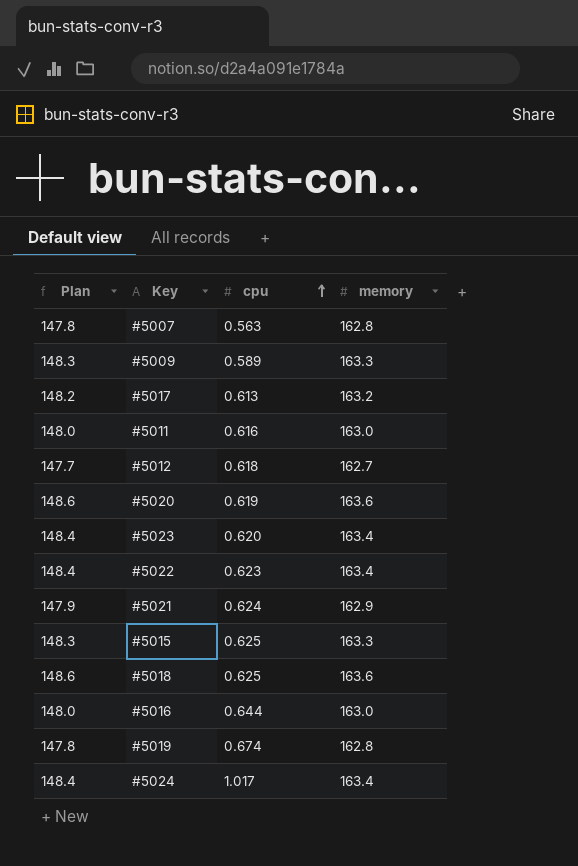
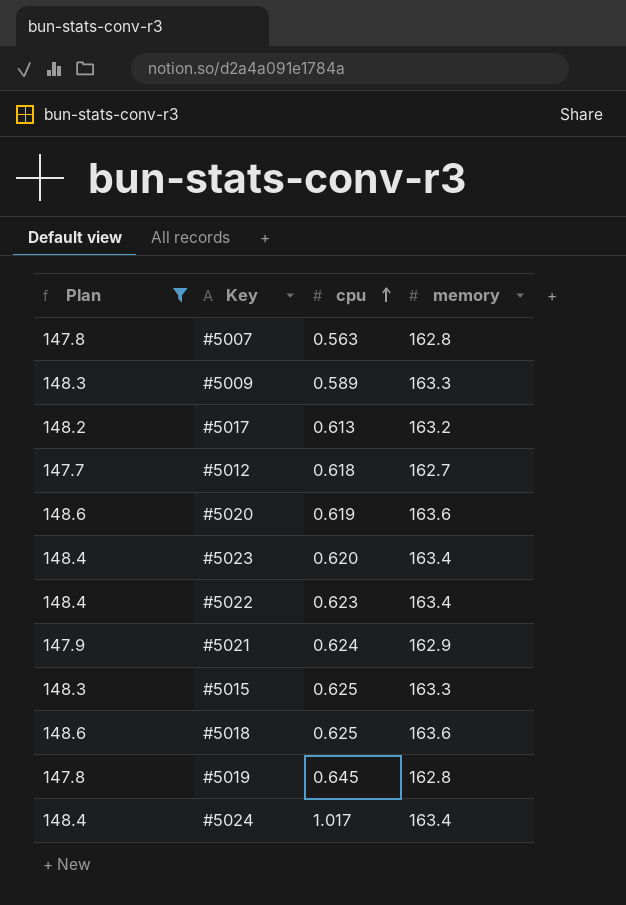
filter: none -> Plan != 148.0
#5019 | cpu: 0.674 -> 0.645

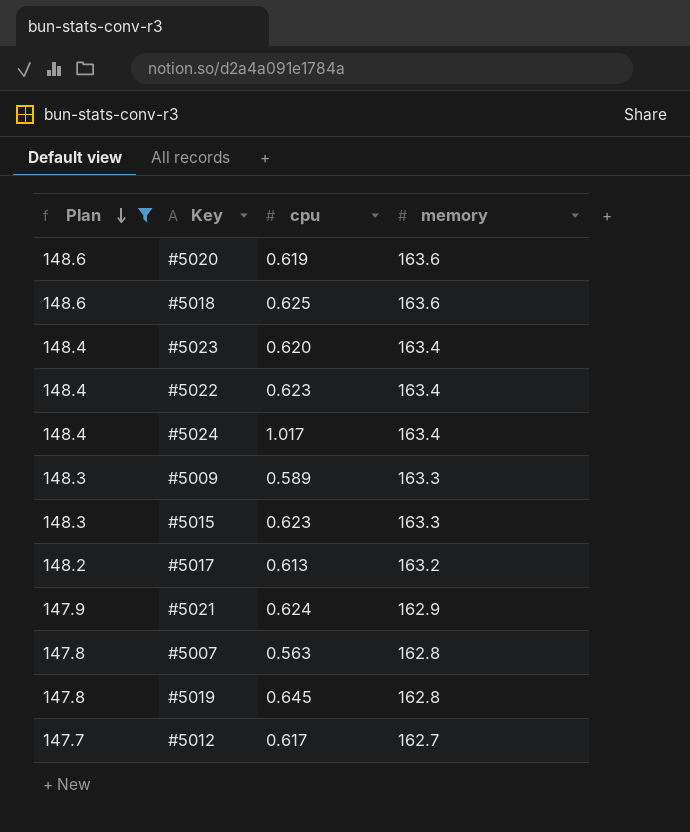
row order: cpu ascending -> Plan descending
#5015 | cpu: 0.625 -> 0.623
#5012 | cpu: 0.618 -> 0.617

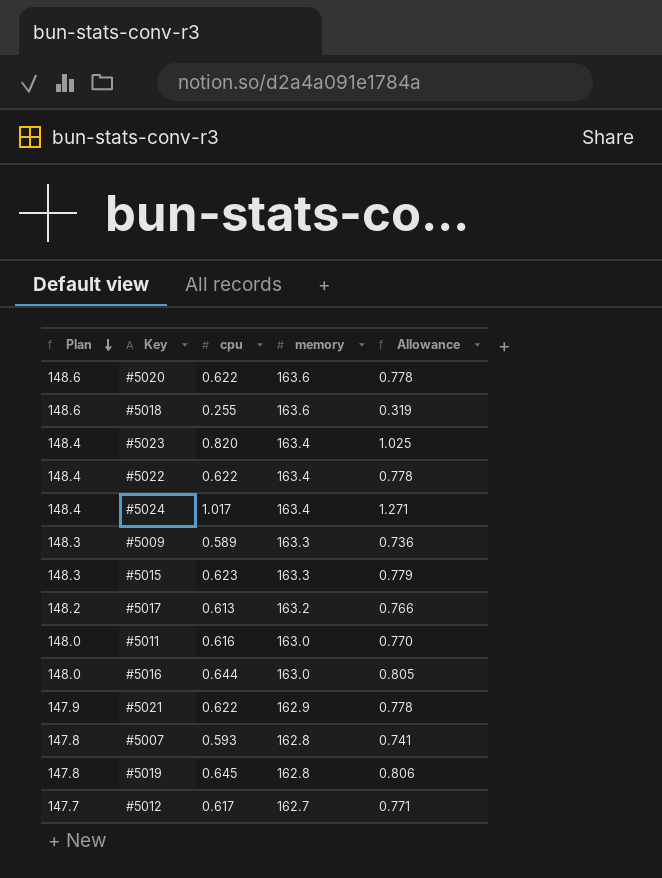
filter: Plan != 148.0 -> none
column Allowance | formula: none -> [cpu] * 1.25
#5020 | cpu: 0.619 -> 0.622
#5018 | cpu: 0.625 -> 0.255
#5023 | cpu: 0.620 -> 0.820
#5022 | cpu: 0.623 -> 0.622
#5021 | cpu: 0.624 -> 0.622
#5007 | cpu: 0.563 -> 0.593

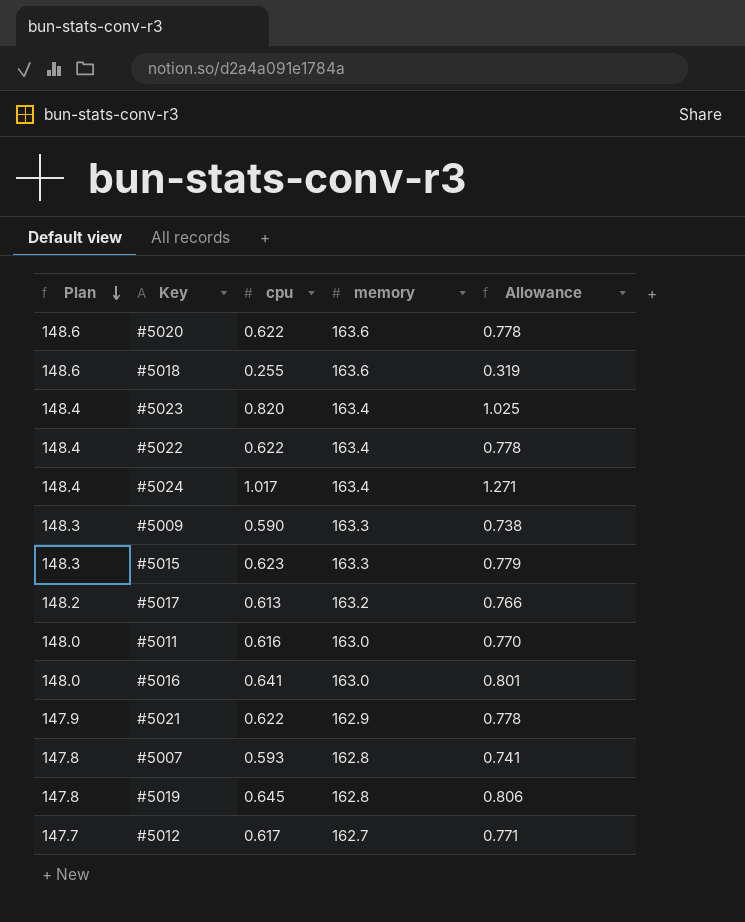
#5009 | cpu: 0.589 -> 0.590
#5009 | Allowance: 0.736 -> 0.738
#5016 | cpu: 0.644 -> 0.641
#5016 | Allowance: 0.805 -> 0.801

